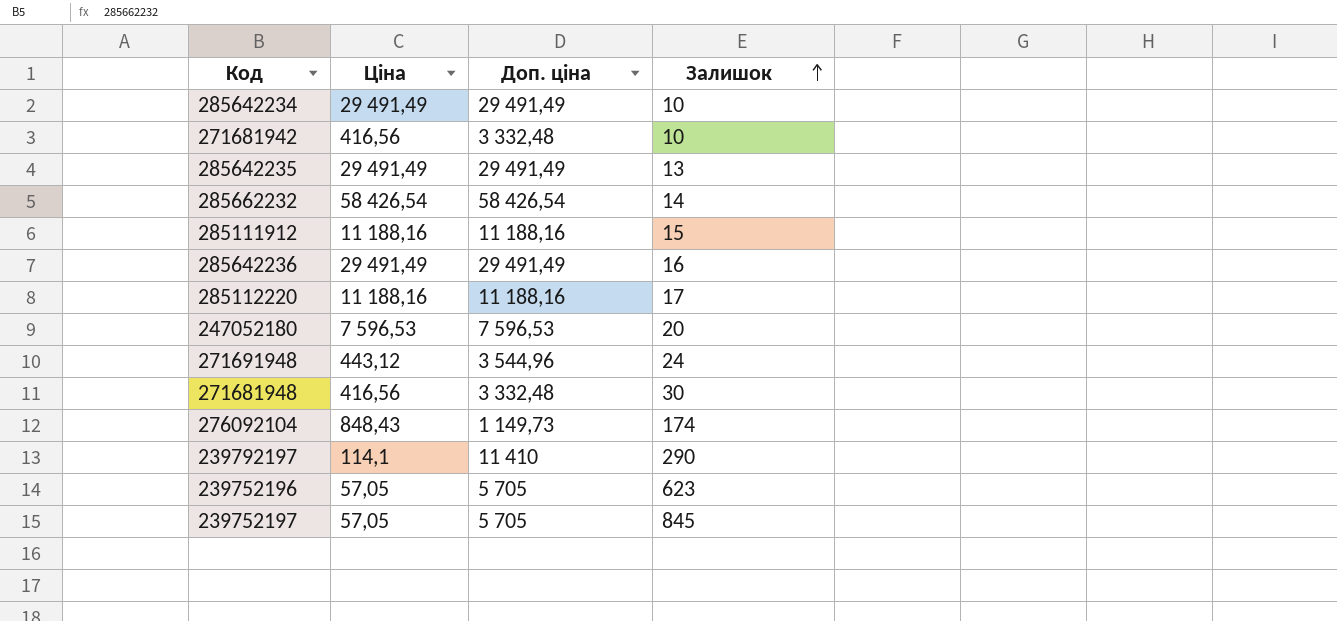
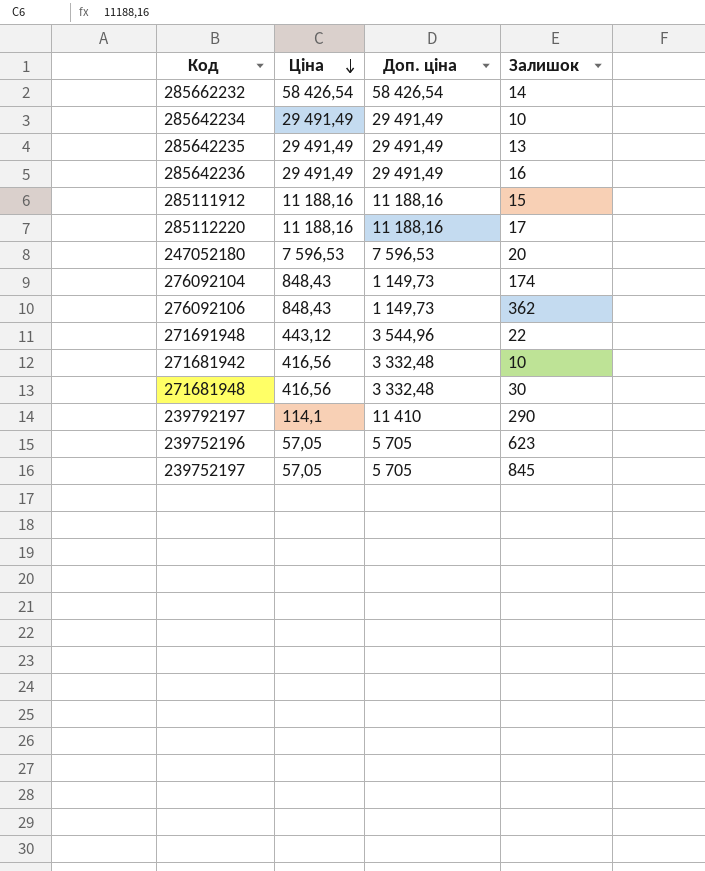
row order: Залишок ascending -> Ціна descending
row 276092106: none -> 848,43 | 1 149,73 | 362
271691948 | Залишок: 24 -> 22

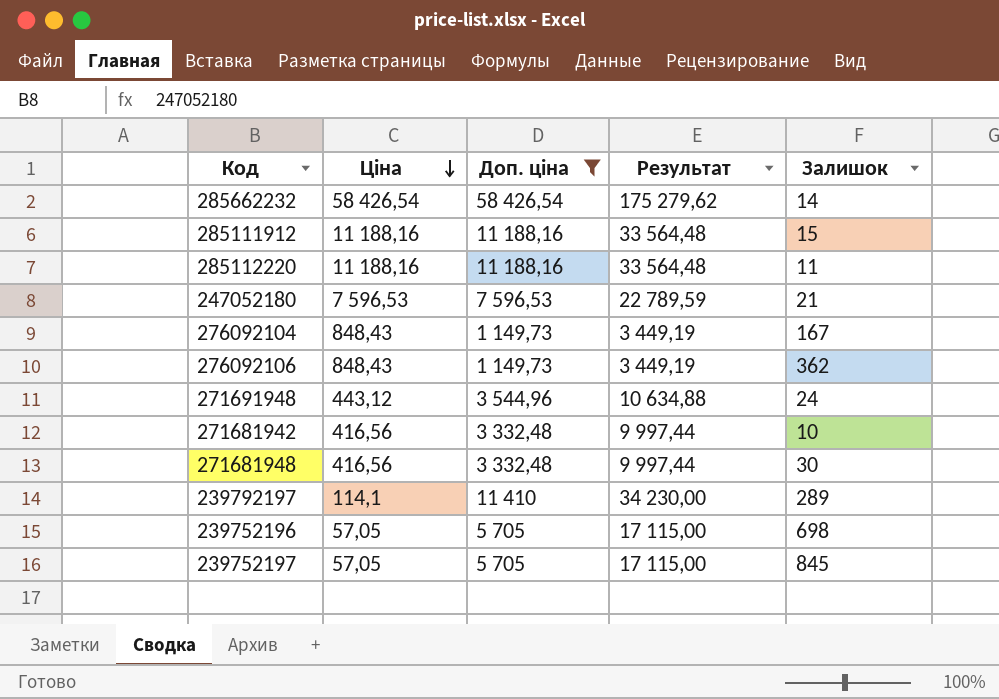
filter: none -> Доп. ціна != 29 491,49
column Результат | formula: none -> [Доп. ціна] * 3
285112220 | Залишок: 17 -> 11
247052180 | Залишок: 20 -> 21
276092104 | Залишок: 174 -> 167
271691948 | Залишок: 22 -> 24
239792197 | Залишок: 290 -> 289
239752196 | Залишок: 623 -> 698

